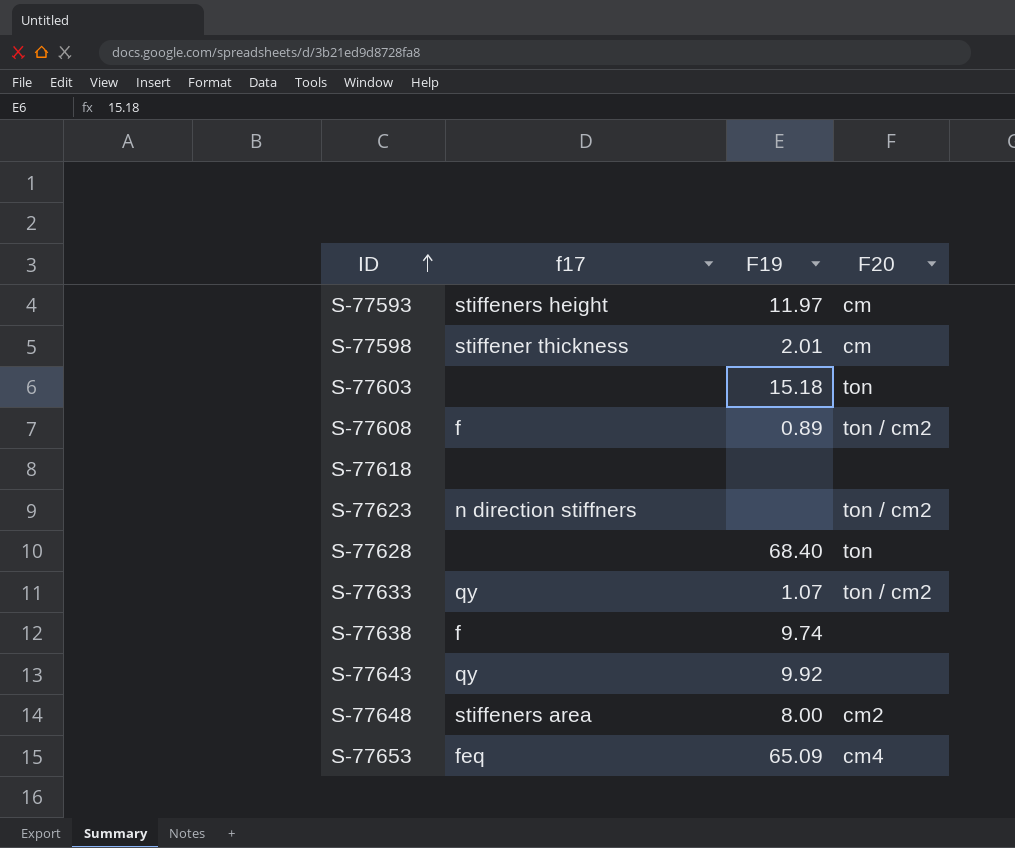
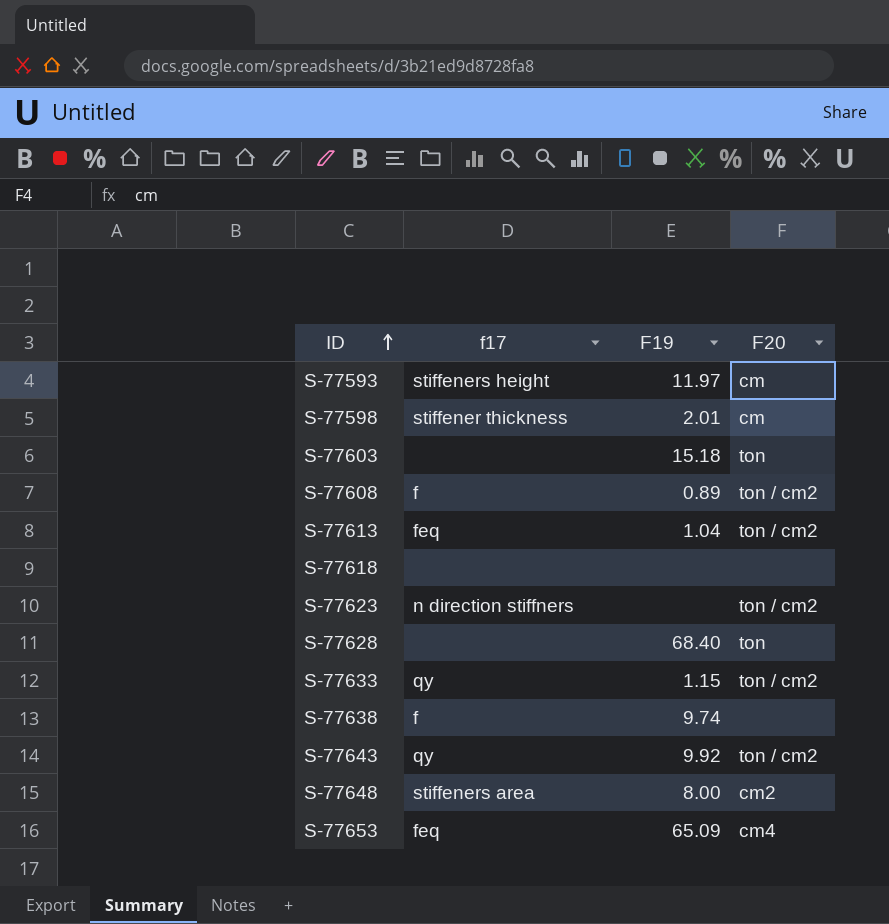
row S-77613: none -> feq | 1.04 | ton / cm2
S-77633 | F19: 1.07 -> 1.15
S-77643 | F20: none -> ton / cm2

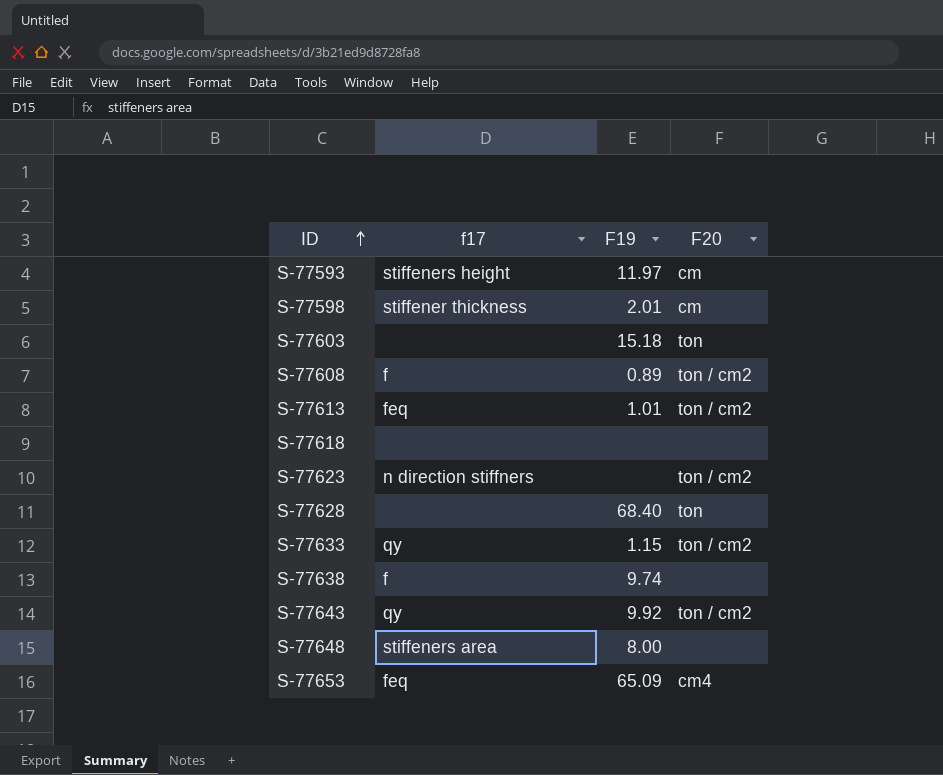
S-77613 | F19: 1.04 -> 1.01
S-77648 | F20: cm2 -> none

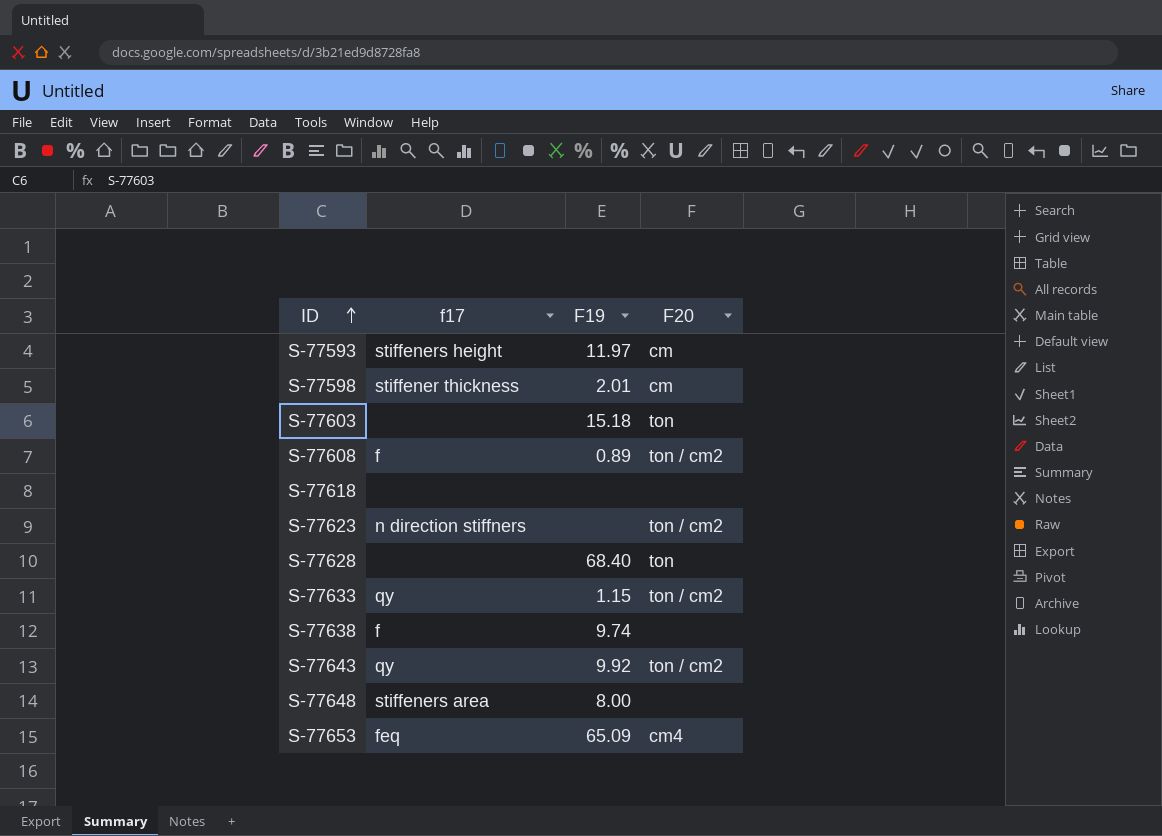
row S-77613: feq | 1.01 | ton / cm2 -> none

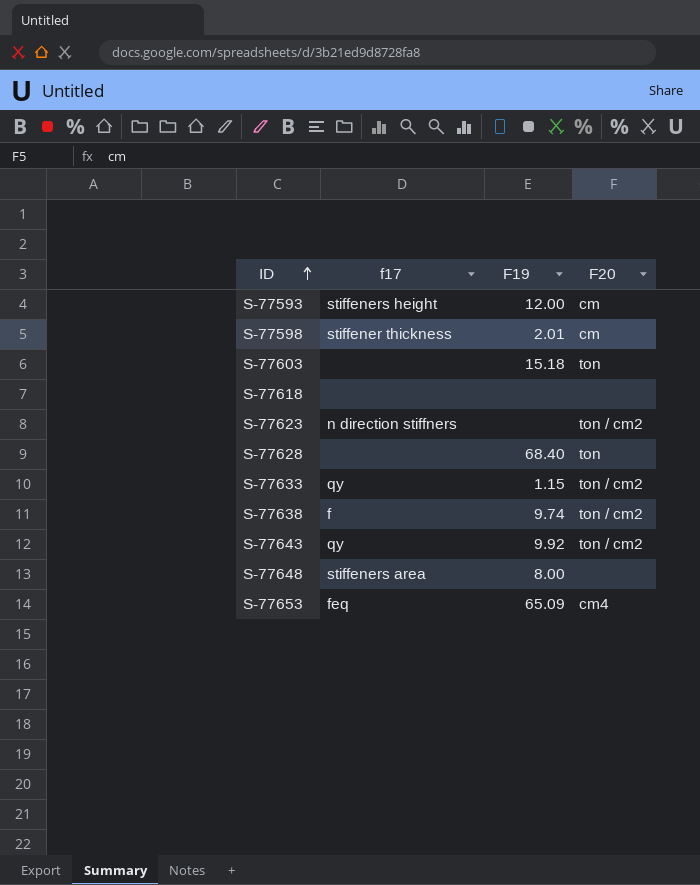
row S-77608: f | 0.89 | ton / cm2 -> none
S-77593 | F19: 11.97 -> 12.00
S-77638 | F20: none -> ton / cm2

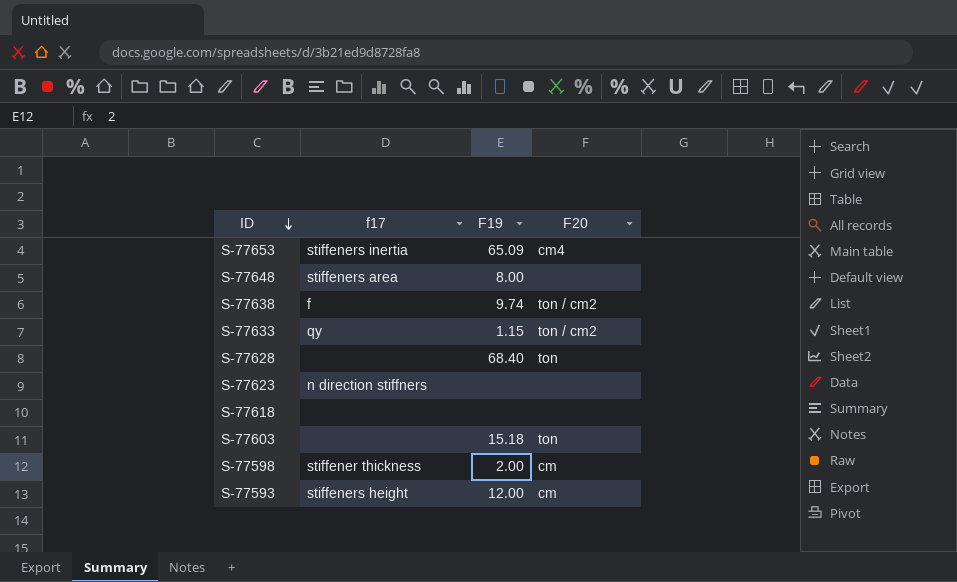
row order: ID ascending -> ID descending
row S-77643: qy | 9.92 | ton / cm2 -> none
S-77653 | f17: feq -> stiffeners inertia
S-77623 | F20: ton / cm2 -> none
S-77598 | F19: 2.01 -> 2.00

